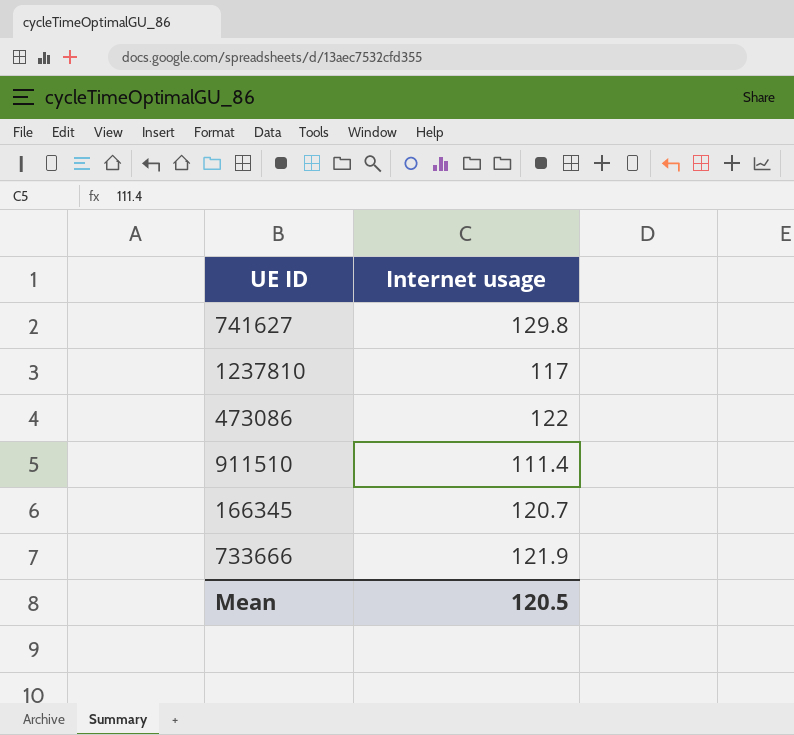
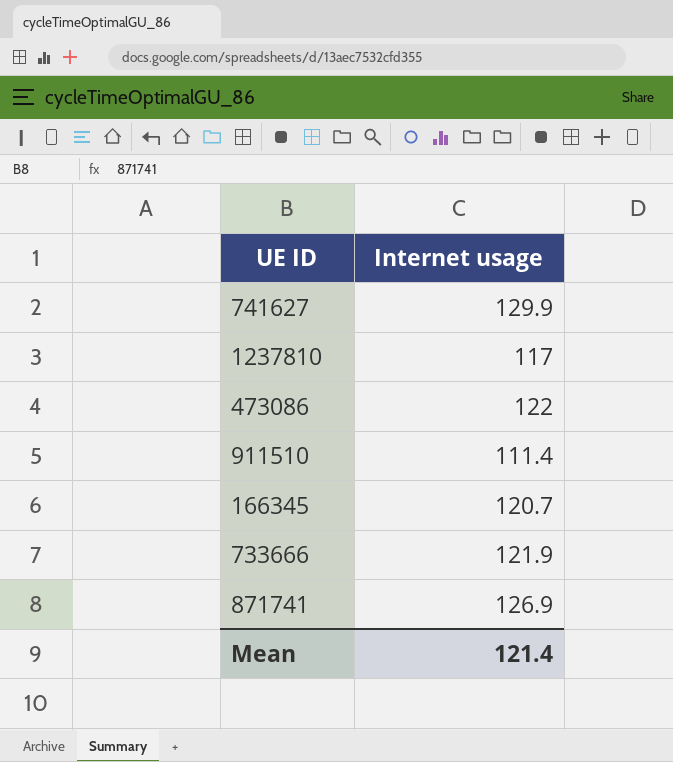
741627 | Internet usage: 129.8 -> 129.9
row 871741: none -> 126.9
Mean | Internet usage: 120.5 -> 121.4

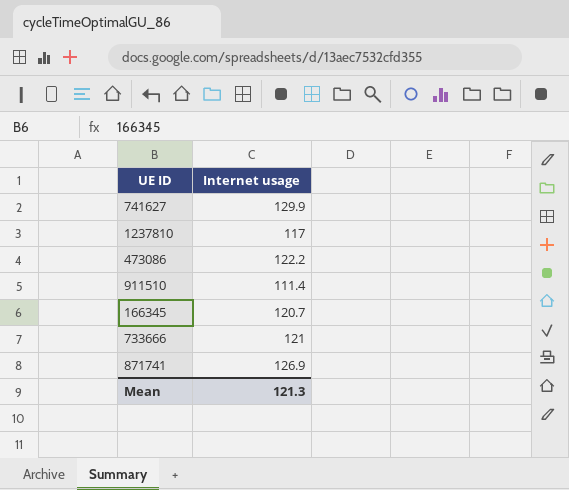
473086 | Internet usage: 122 -> 122.2
733666 | Internet usage: 121.9 -> 121
Mean | Internet usage: 121.4 -> 121.3

